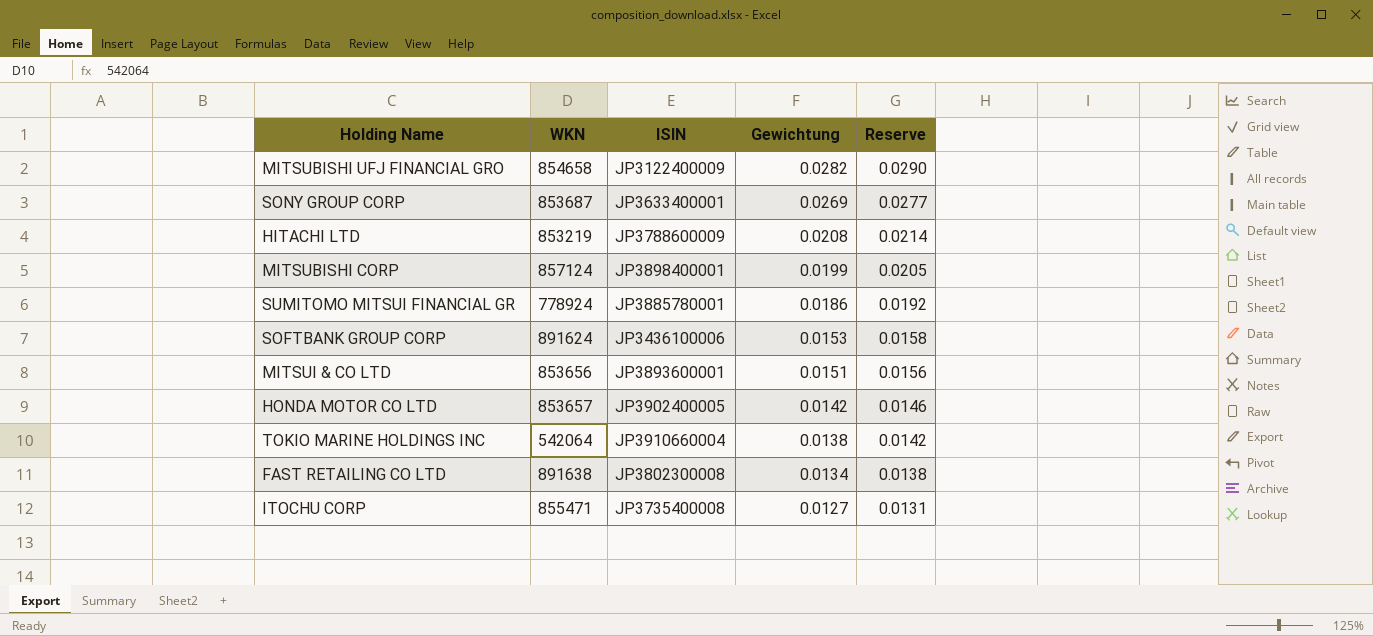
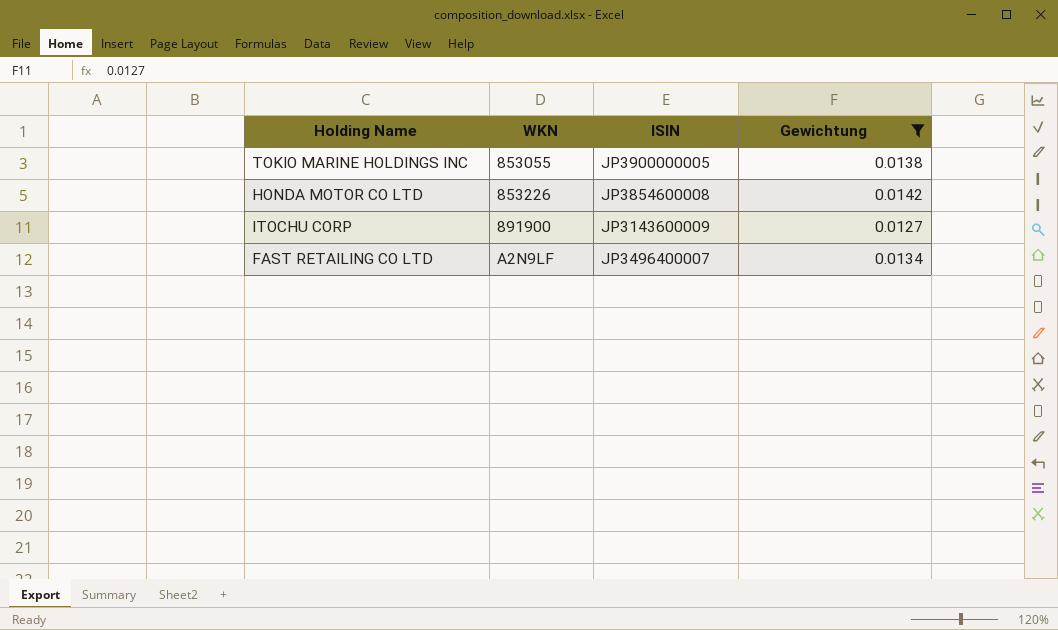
filter: none -> Gewichtung <= 0.0142
row order: Gewichtung descending -> WKN ascending
column Reserve | formula: [Gewichtung] * 1.03 -> none
TOKIO MARINE HOLDINGS INC | WKN: 542064 -> 853055
TOKIO MARINE HOLDINGS INC | ISIN: JP3910660004 -> JP3900000005
HONDA MOTOR CO LTD | WKN: 853657 -> 853226
HONDA MOTOR CO LTD | ISIN: JP3902400005 -> JP3854600008
ITOCHU CORP | WKN: 855471 -> 891900
ITOCHU CORP | ISIN: JP3735400008 -> JP3143600009
FAST RETAILING CO LTD | WKN: 891638 -> A2N9LF
FAST RETAILING CO LTD | ISIN: JP3802300008 -> JP3496400007

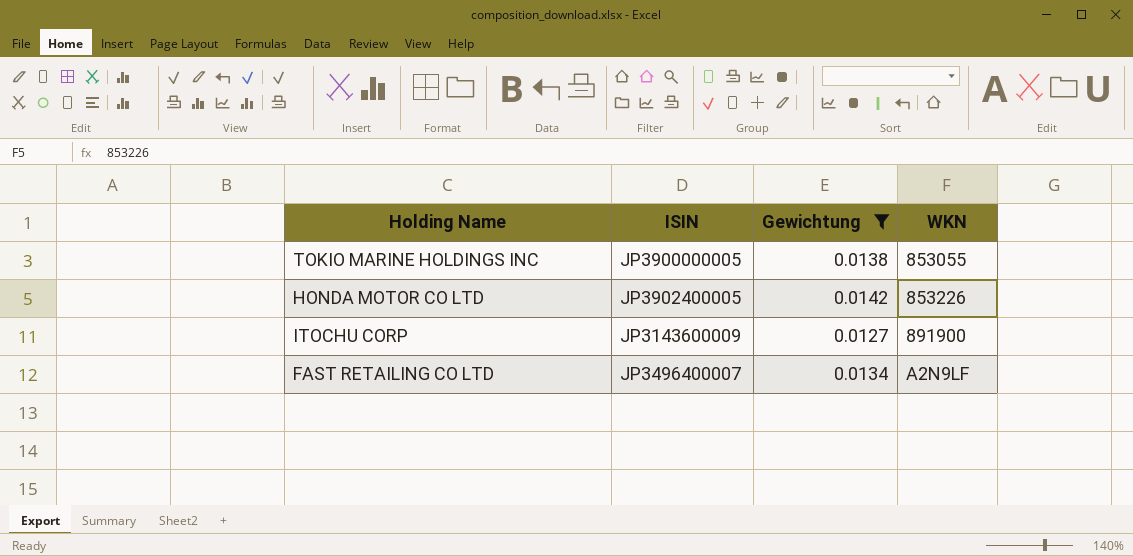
column WKN | position: 2 -> 4
HONDA MOTOR CO LTD | ISIN: JP3854600008 -> JP3902400005

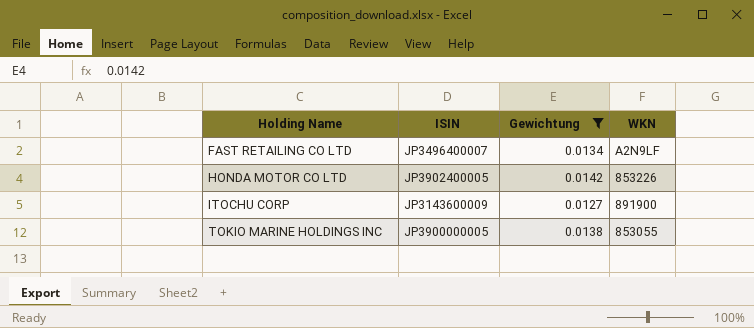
row order: WKN ascending -> Holding Name ascending

